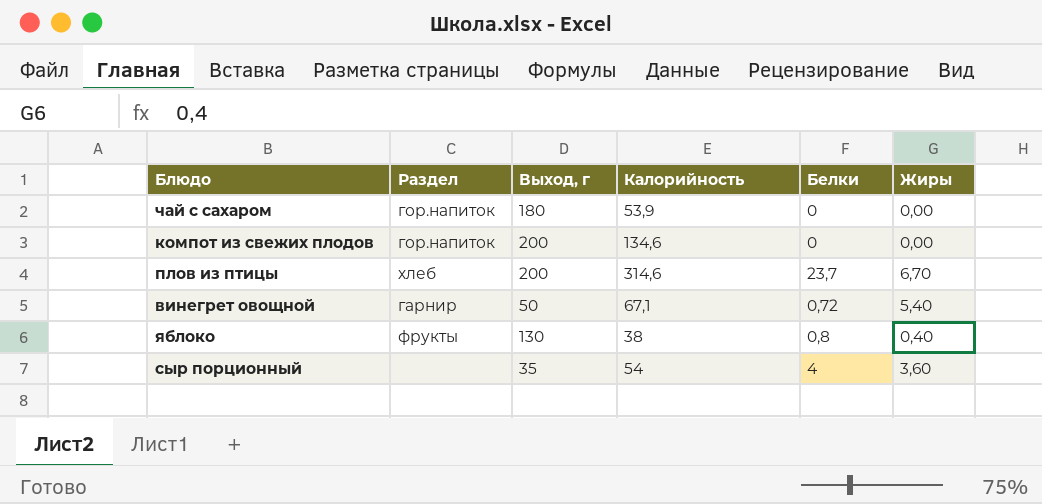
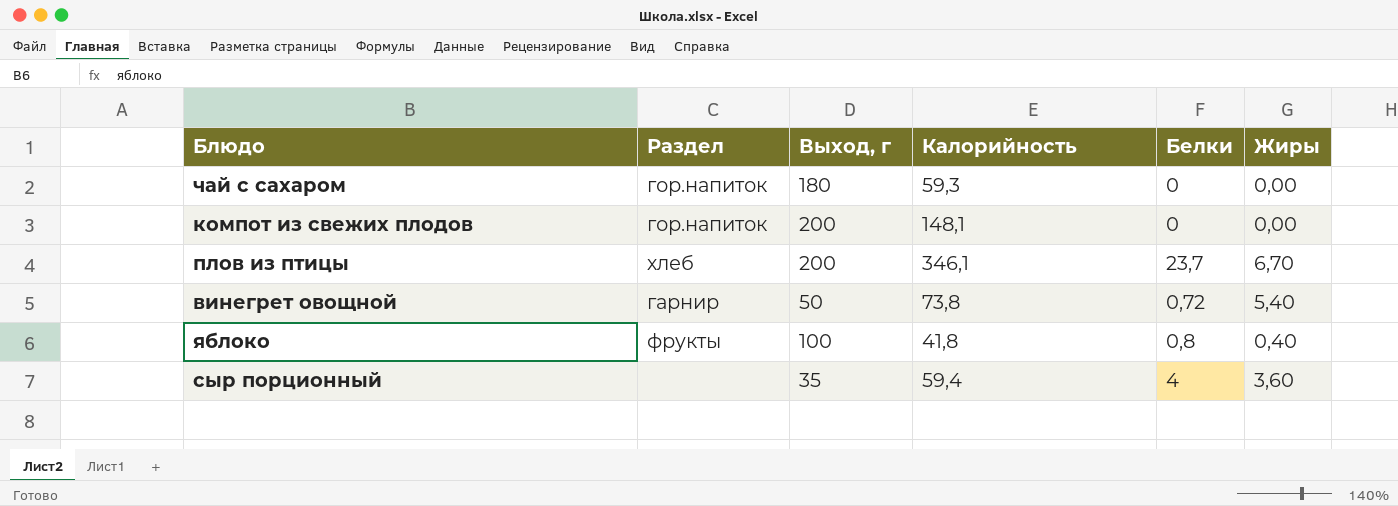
чай с сахаром | Калорийность: 53,9 -> 59,3
компот из свежих плодов | Калорийность: 134,6 -> 148,1
плов из птицы | Калорийность: 314,6 -> 346,1
винегрет овощной | Калорийность: 67,1 -> 73,8
яблоко | Выход, г: 130 -> 100
яблоко | Калорийность: 38 -> 41,8
сыр порционный | Калорийность: 54 -> 59,4

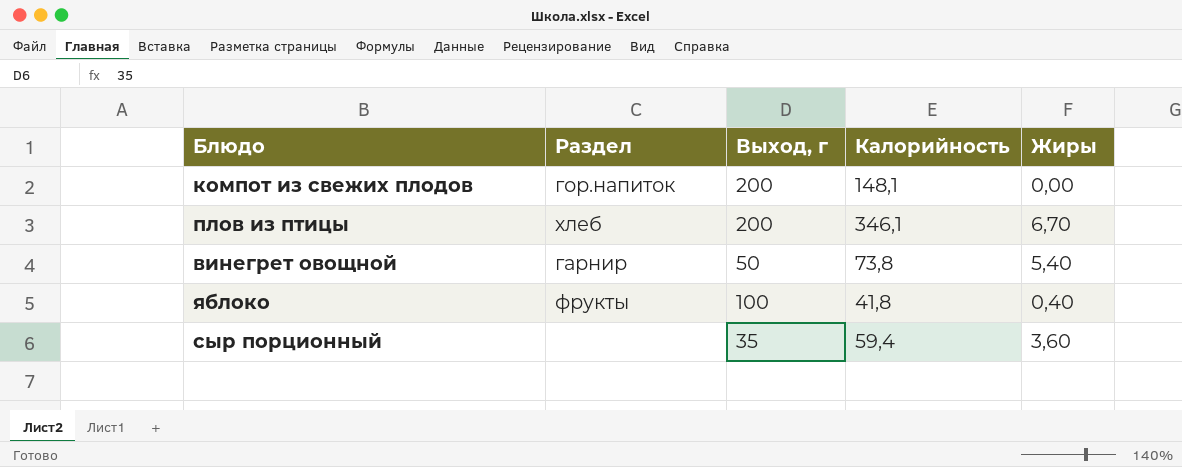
column Белки | position: 5 -> none
row чай с сахаром: гор.напиток | 180 | 59,3 | 0 | 0,00 -> none

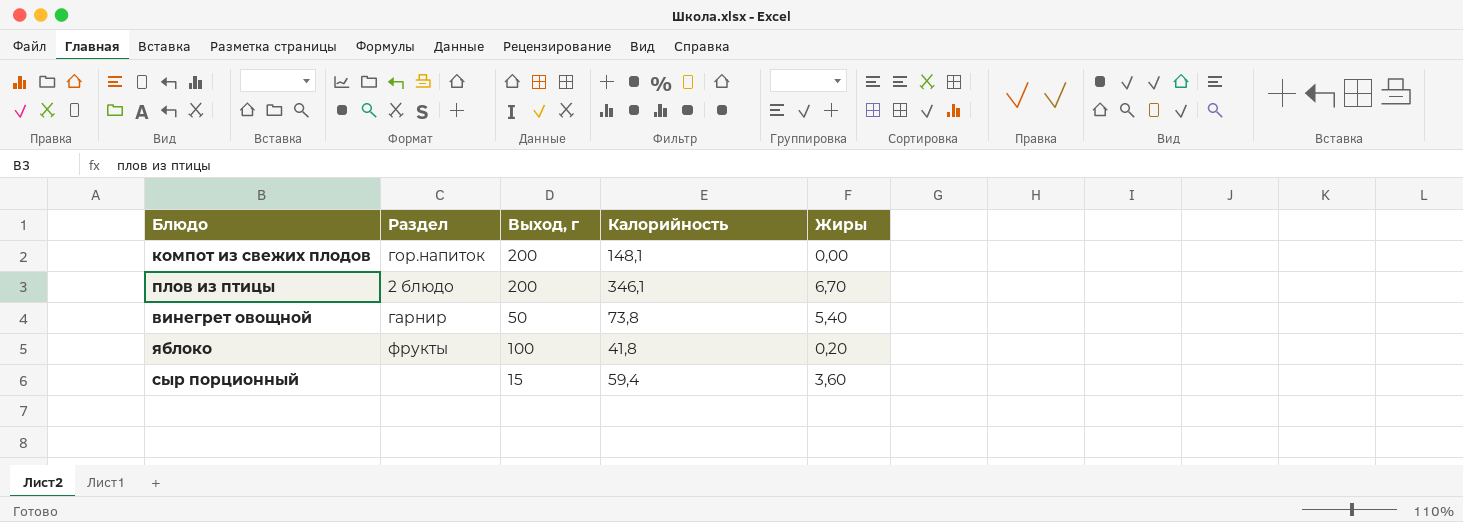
плов из птицы | Раздел: хлеб -> 2 блюдо
яблоко | Жиры: 0,40 -> 0,20
сыр порционный | Выход, г: 35 -> 15

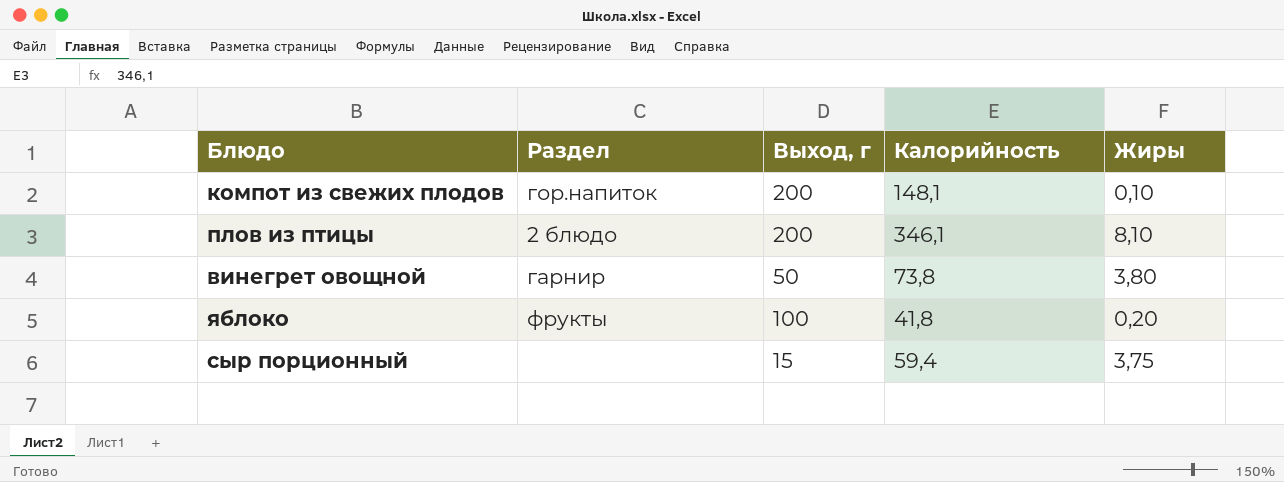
компот из свежих плодов | Жиры: 0,00 -> 0,10
плов из птицы | Жиры: 6,70 -> 8,10
винегрет овощной | Жиры: 5,40 -> 3,80
сыр порционный | Жиры: 3,60 -> 3,75

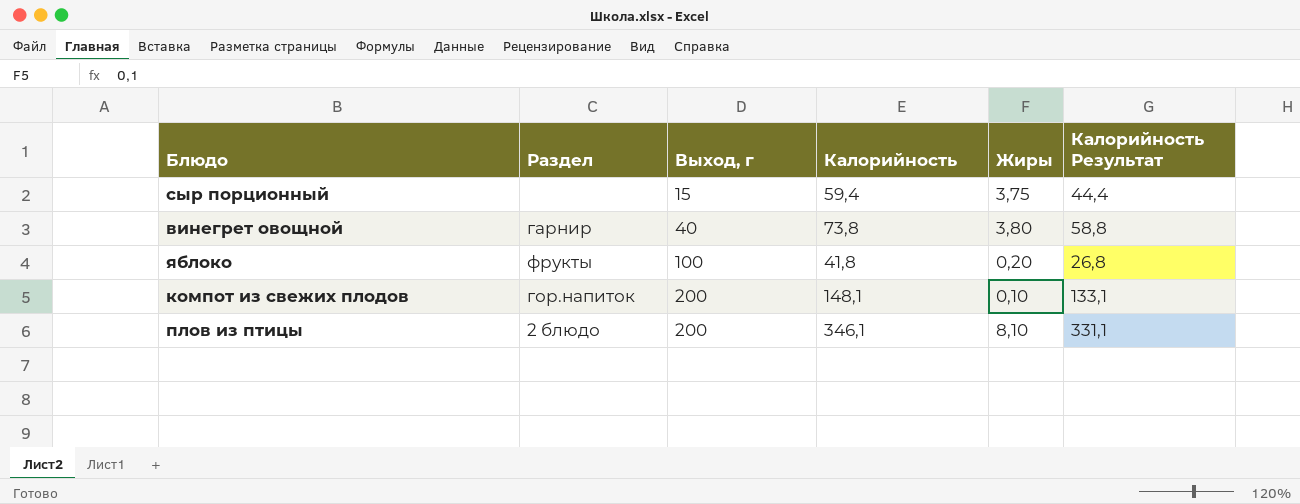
row order: none -> Выход, г ascending
column Калорийность Результат | formula: none -> [Калорийность] - 15
винегрет овощной | Выход, г: 50 -> 40

